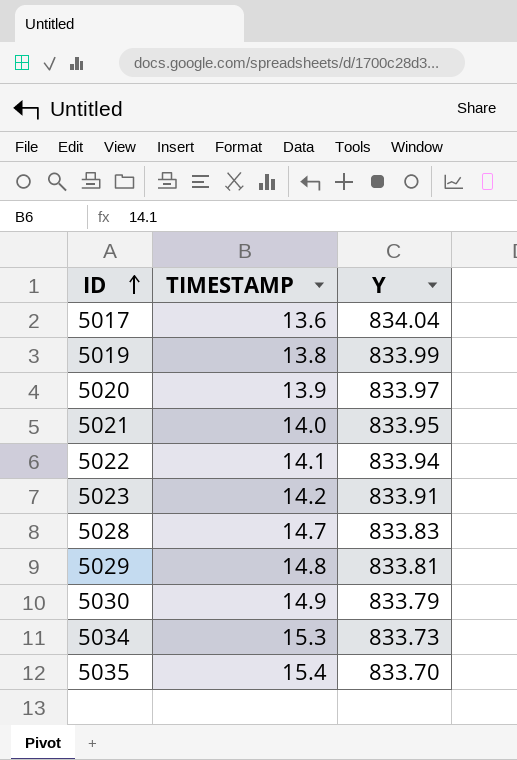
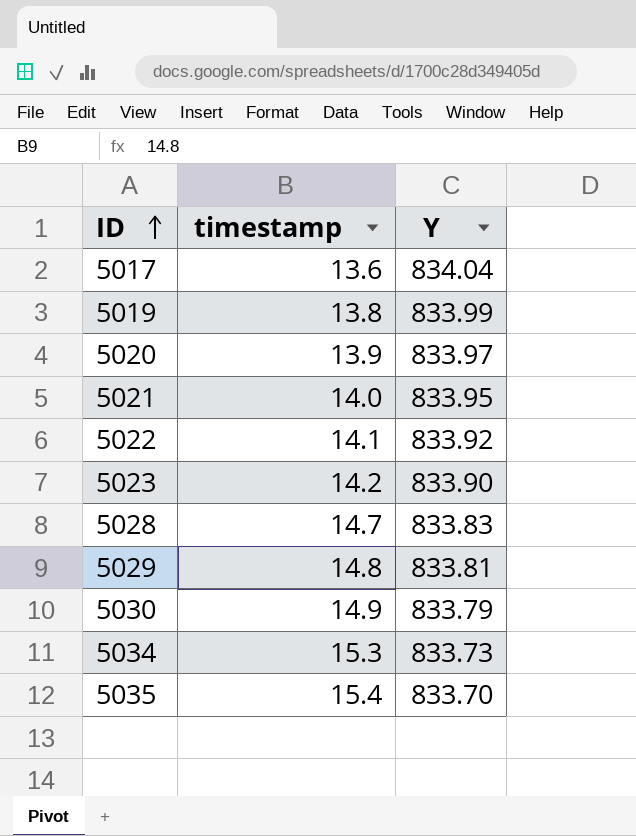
column name: TIMESTAMP -> timestamp
5022 | Y: 833.94 -> 833.92
5023 | Y: 833.91 -> 833.90

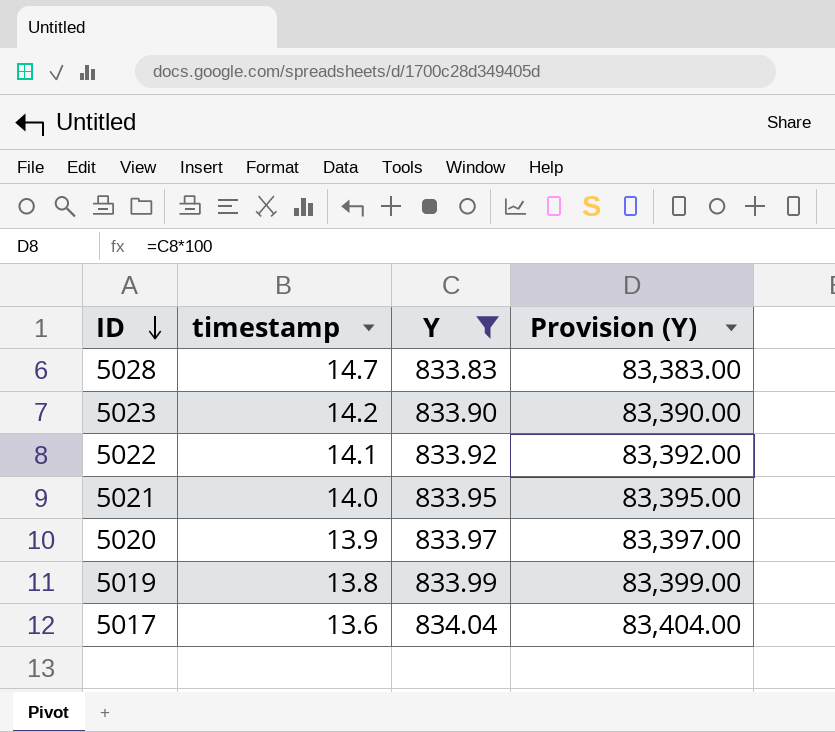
filter: none -> Y >= 833.83
row order: ID ascending -> ID descending
column Provision (Y) | formula: none -> [Y] * 100

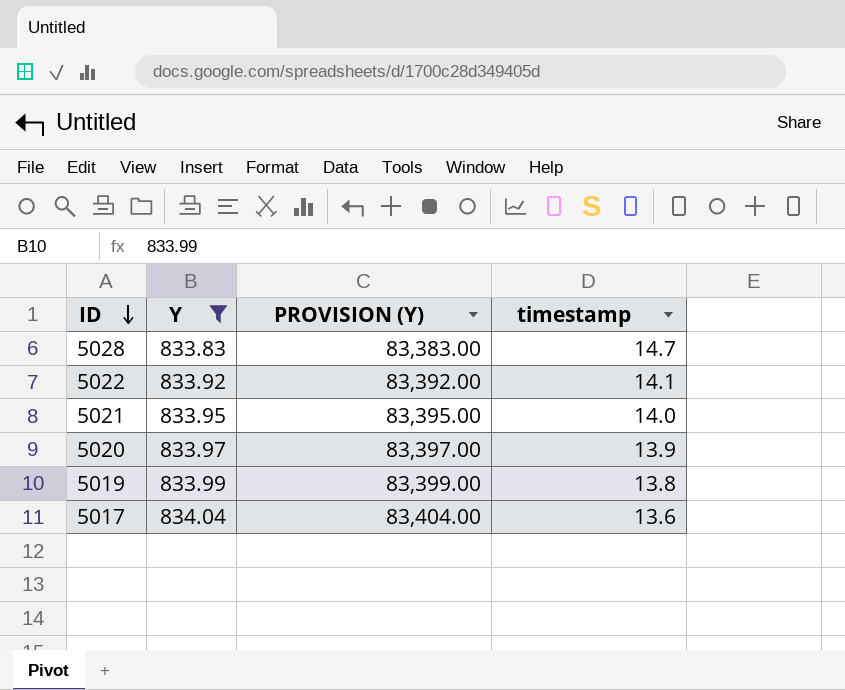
column name: Provision (Y) -> PROVISION (Y)
column timestamp | position: 2 -> 4
row 5023: 14.2 | 833.90 | 83,390.00 -> none

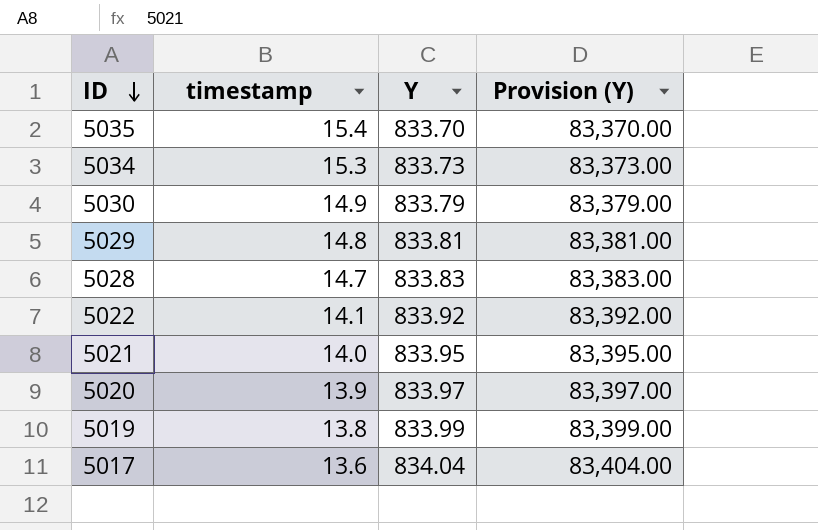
filter: Y >= 833.83 -> none
column timestamp | position: 4 -> 2
column name: PROVISION (Y) -> Provision (Y)

